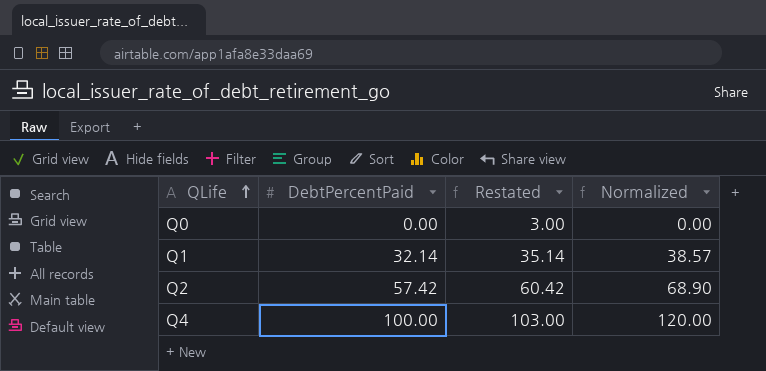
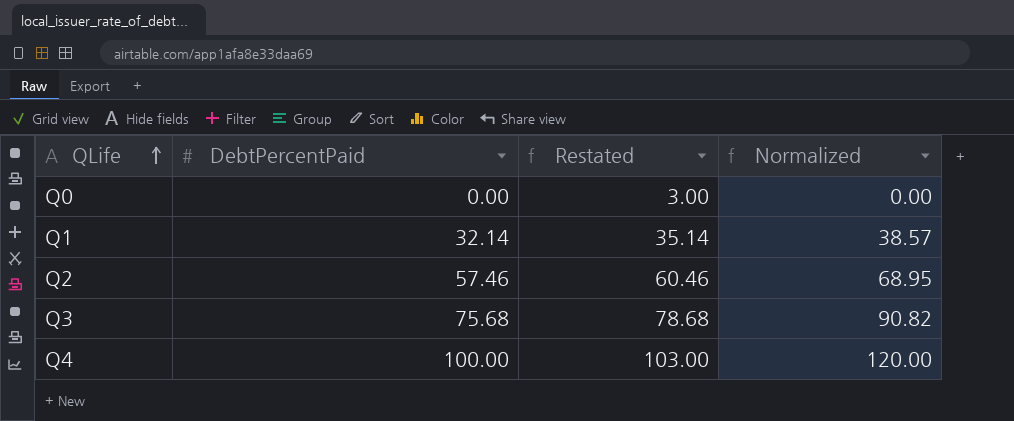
Q2 | DebtPercentPaid: 57.42 -> 57.46
Q2 | Restated: 60.42 -> 60.46
Q2 | Normalized: 68.90 -> 68.95
row Q3: none -> 75.68 | 78.68 | 90.82

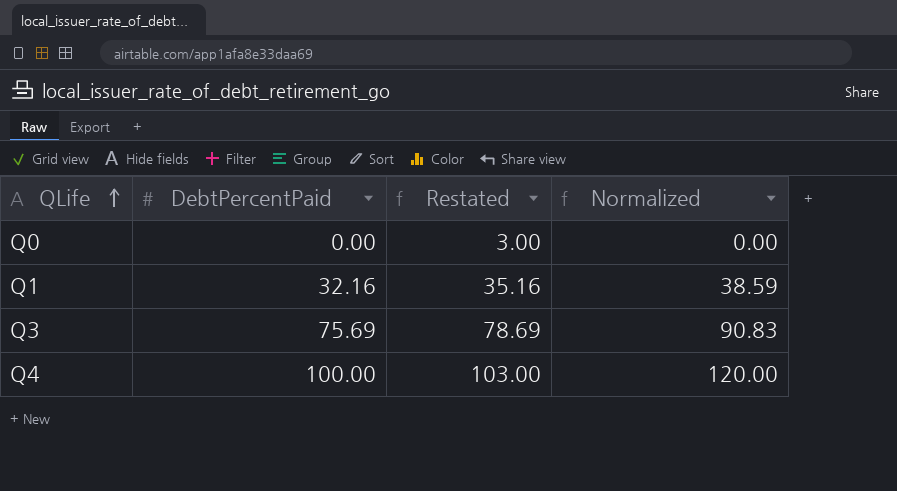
row Q2: 57.46 | 60.46 | 68.95 -> none
Q1 | DebtPercentPaid: 32.14 -> 32.16
Q1 | Restated: 35.14 -> 35.16
Q1 | Normalized: 38.57 -> 38.59
Q3 | DebtPercentPaid: 75.68 -> 75.69
Q3 | Restated: 78.68 -> 78.69
Q3 | Normalized: 90.82 -> 90.83

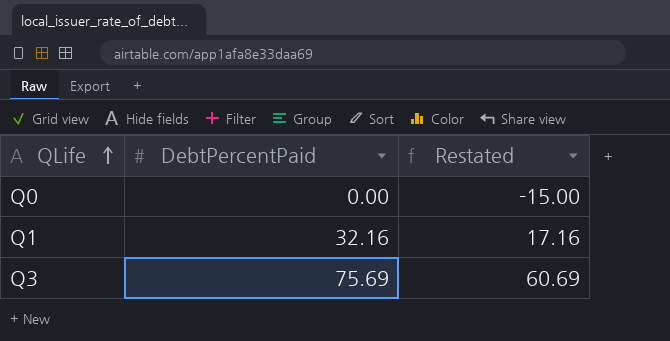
column Normalized | formula: [DebtPercentPaid] * 1.2 -> none
column Restated | formula: [DebtPercentPaid] + 3 -> [DebtPercentPaid] - 15
row Q4: 100.00 | 103.00 | 120.00 -> none

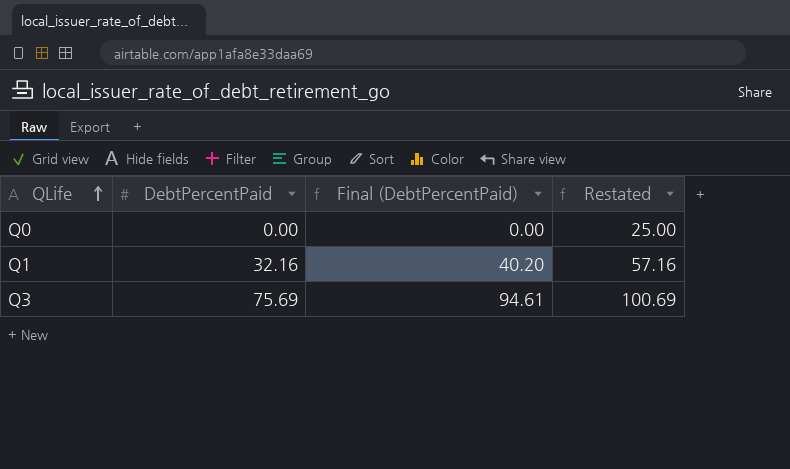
column Final (DebtPercentPaid) | formula: none -> [DebtPercentPaid] * 1.25
column Restated | formula: [DebtPercentPaid] - 15 -> [DebtPercentPaid] + 25

